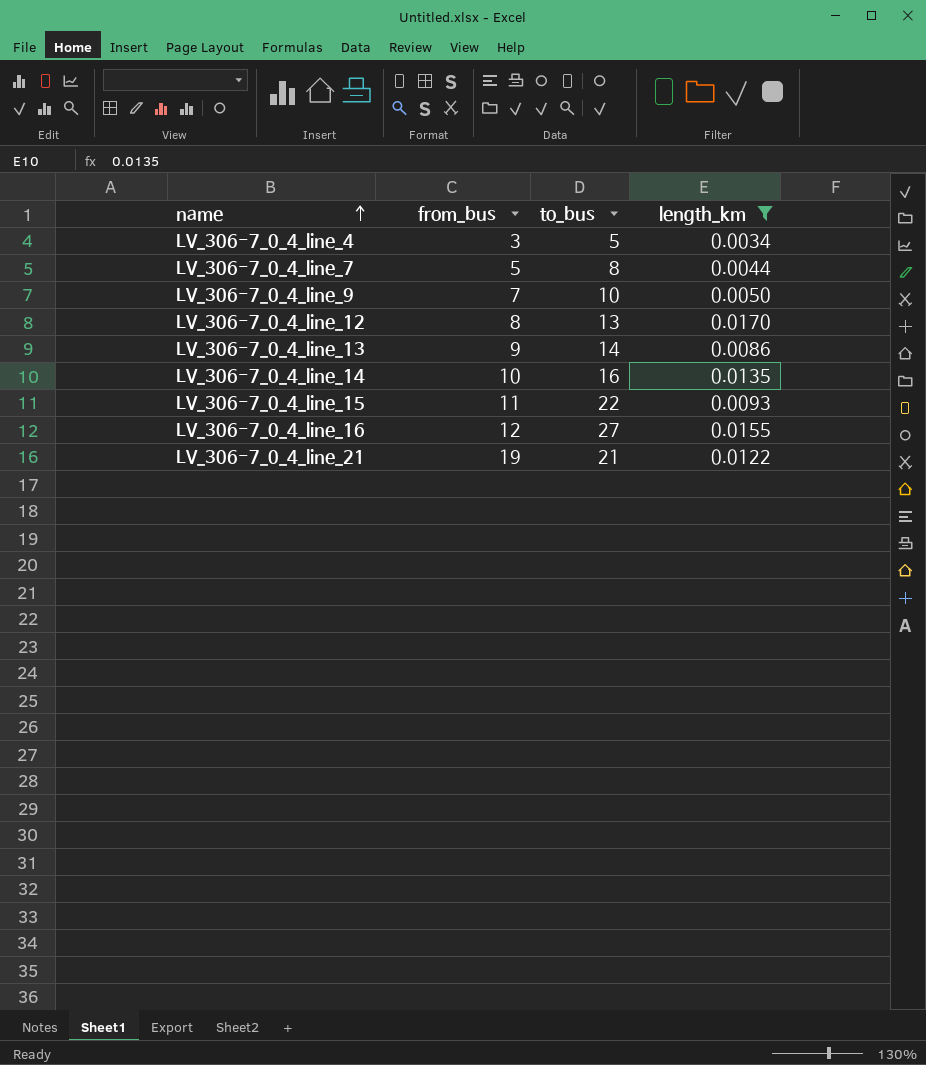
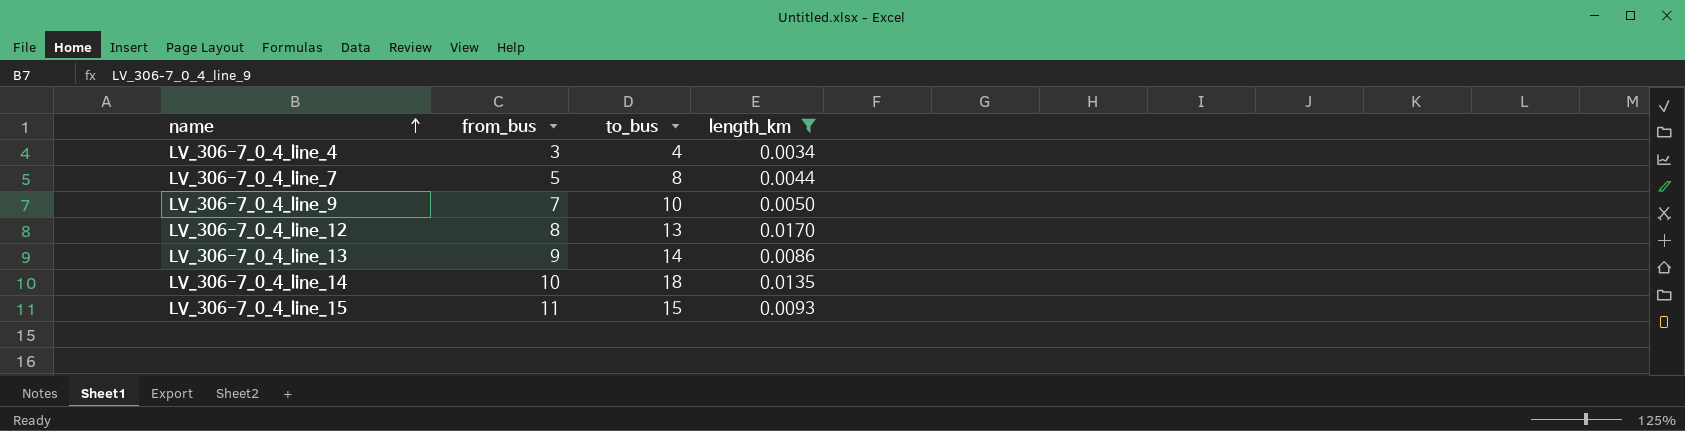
row LV_306-7_0_4_line_16: 12 | 27 | 0.0155 -> none
row LV_306-7_0_4_line_21: 19 | 21 | 0.0122 -> none
LV_306-7_0_4_line_4 | to_bus: 5 -> 4
LV_306-7_0_4_line_14 | to_bus: 16 -> 18
LV_306-7_0_4_line_15 | to_bus: 22 -> 15

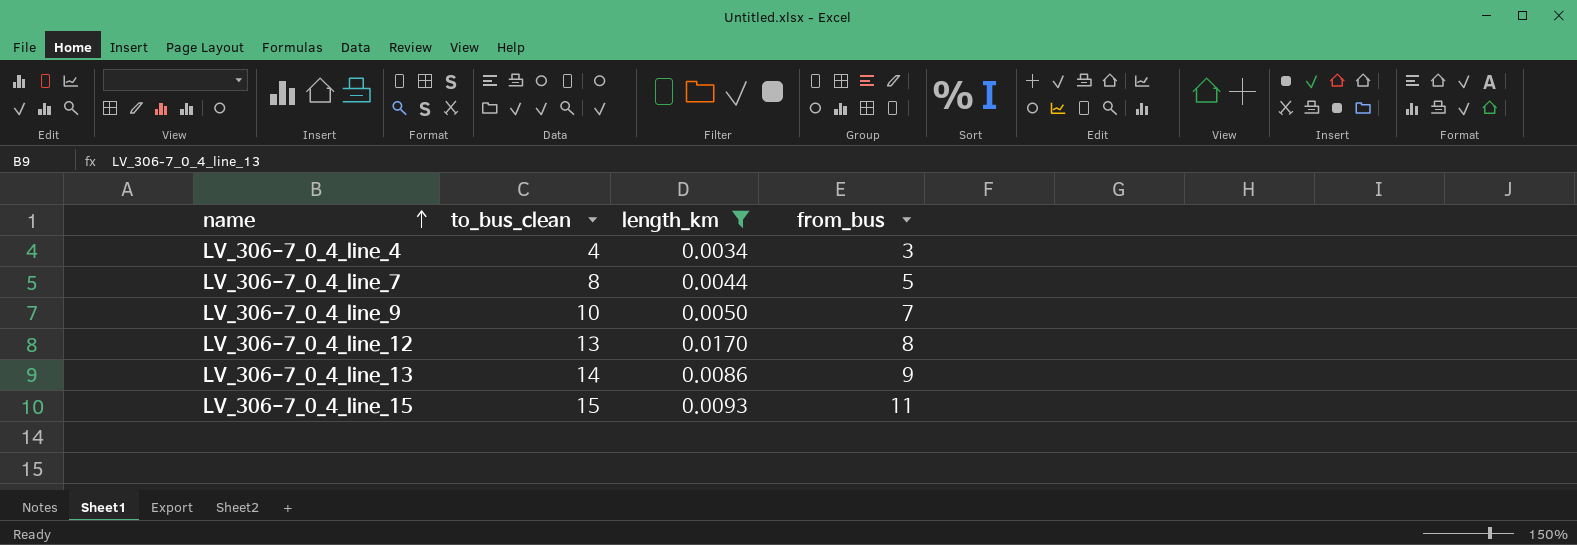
column name: to_bus -> to_bus_clean
column from_bus | position: 2 -> 4
row LV_306-7_0_4_line_14: 10 | 18 | 0.0135 -> none

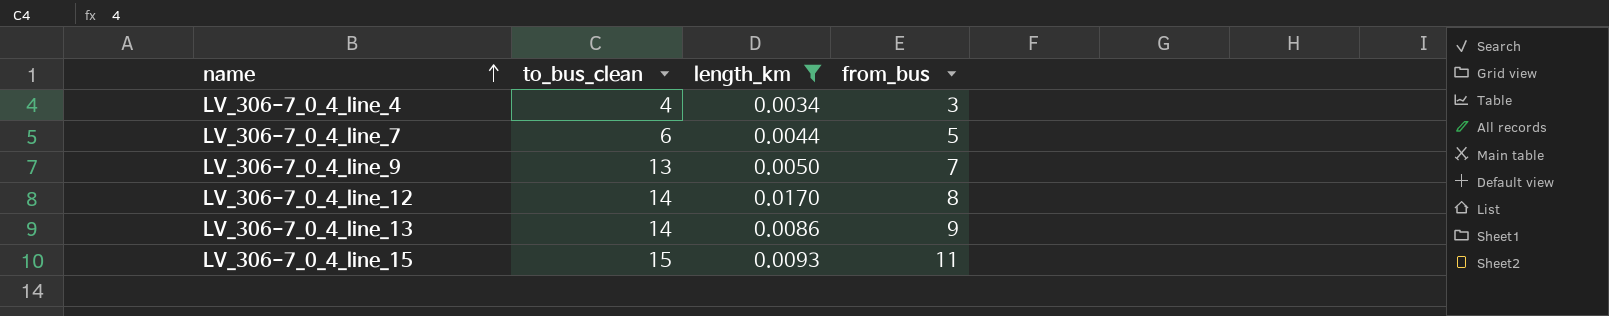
LV_306-7_0_4_line_7 | to_bus_clean: 8 -> 6
LV_306-7_0_4_line_9 | to_bus_clean: 10 -> 13
LV_306-7_0_4_line_12 | to_bus_clean: 13 -> 14

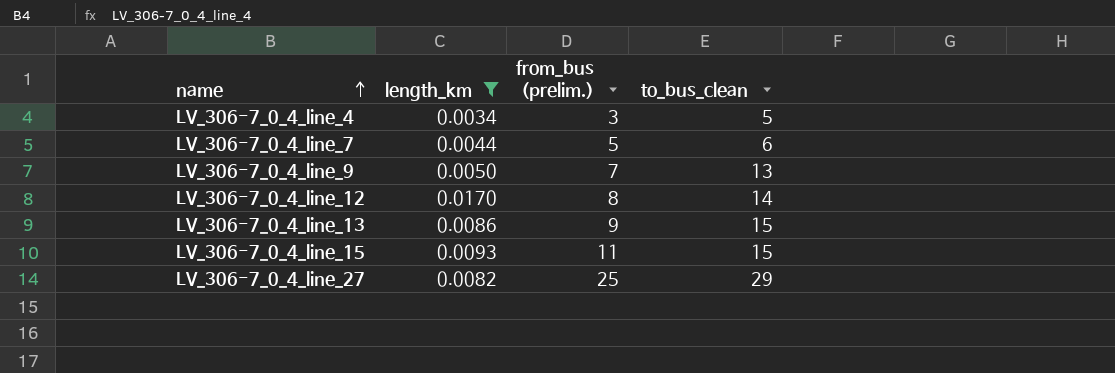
column name: from_bus -> from_bus (prelim.)
column to_bus_clean | position: 2 -> 4
LV_306-7_0_4_line_4 | to_bus_clean: 4 -> 5
LV_306-7_0_4_line_13 | to_bus_clean: 14 -> 15
row LV_306-7_0_4_line_27: none -> 0.0082 | 25 | 29

